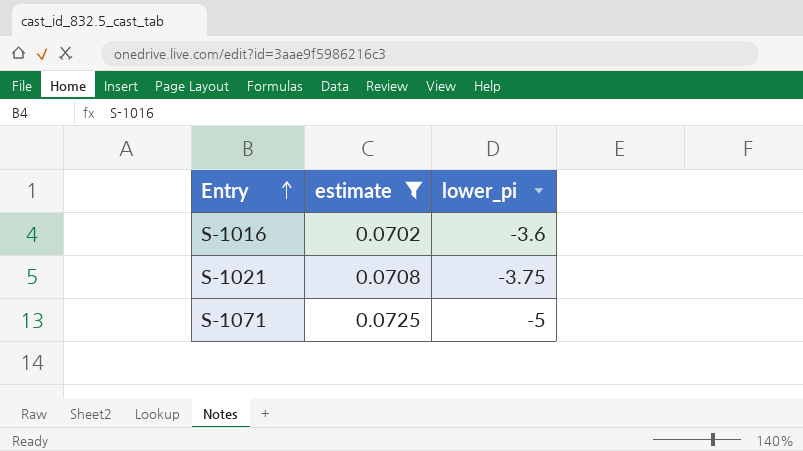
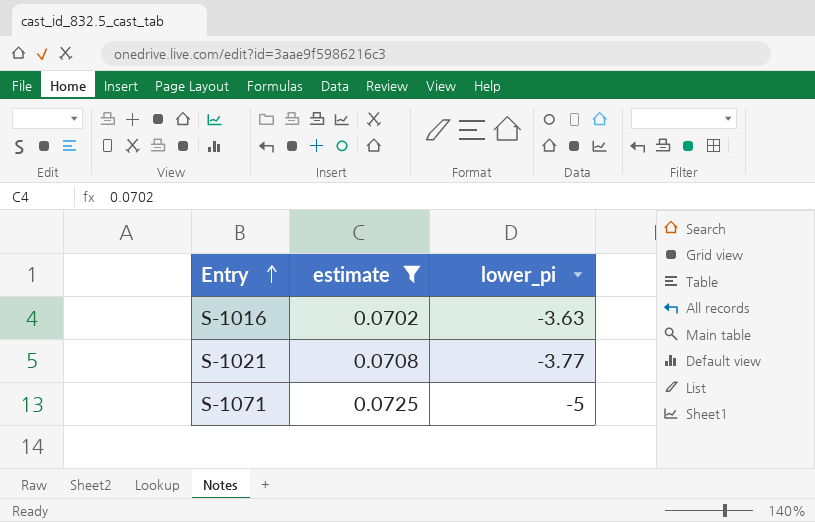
S-1016 | lower_pi: -3.6 -> -3.63
S-1021 | lower_pi: -3.75 -> -3.77

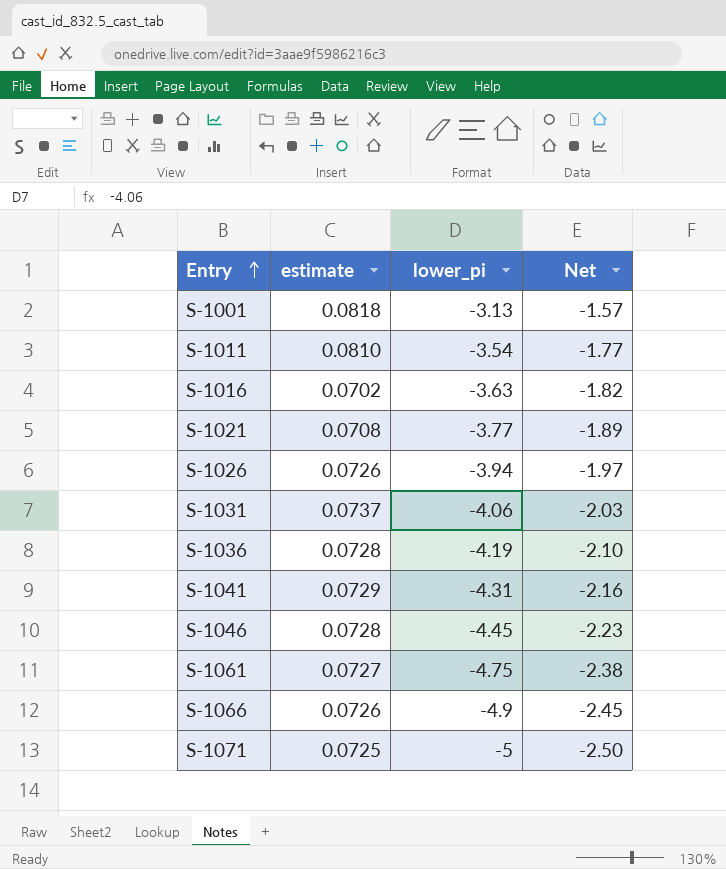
filter: estimate <= 0.0725 -> none
column Net | formula: none -> [lower_pi] * 0.5

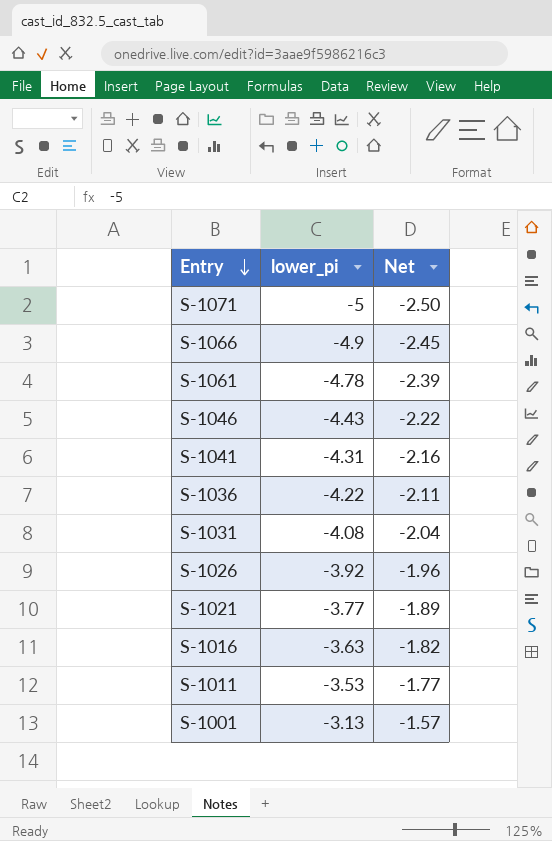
row order: Entry ascending -> Entry descending
column estimate | position: 2 -> none
S-1061 | lower_pi: -4.75 -> -4.78
S-1061 | Net: -2.38 -> -2.39
S-1046 | lower_pi: -4.45 -> -4.43
S-1046 | Net: -2.23 -> -2.22
S-1036 | lower_pi: -4.19 -> -4.22
S-1036 | Net: -2.10 -> -2.11
S-1031 | lower_pi: -4.06 -> -4.08
S-1031 | Net: -2.03 -> -2.04
S-1026 | lower_pi: -3.94 -> -3.92
S-1026 | Net: -1.97 -> -1.96
S-1011 | lower_pi: -3.54 -> -3.53

